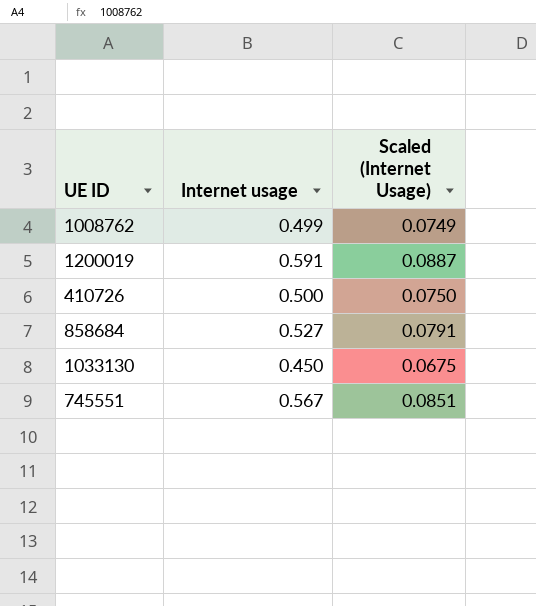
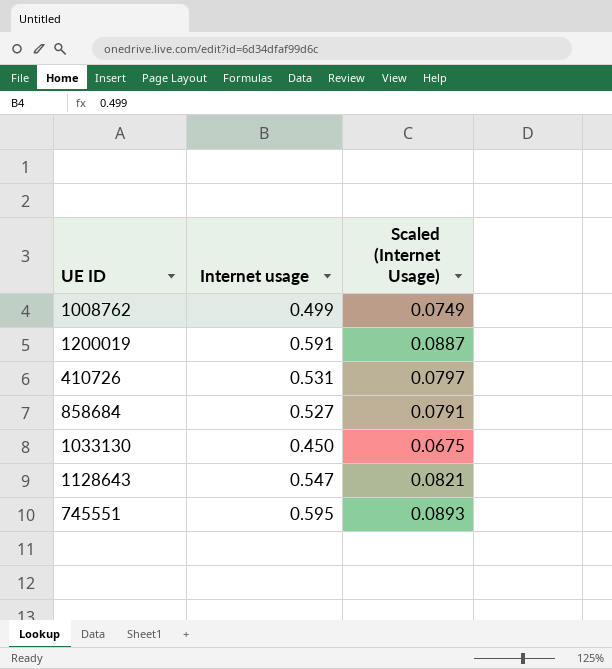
410726 | Internet usage: 0.500 -> 0.531
410726 | Scaled (Internet Usage): 0.0750 -> 0.0797
row 1128643: none -> 0.547 | 0.0821
745551 | Internet usage: 0.567 -> 0.595
745551 | Scaled (Internet Usage): 0.0851 -> 0.0893

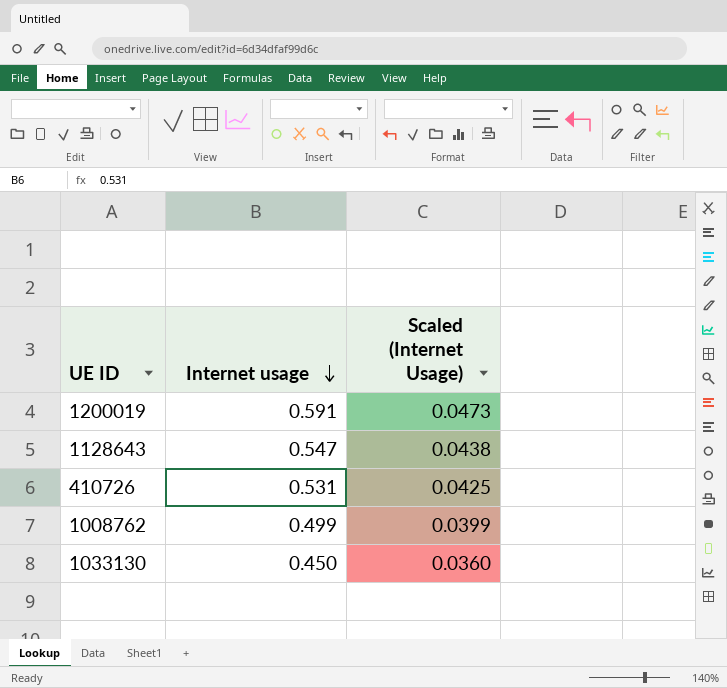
row order: none -> Internet usage descending
column Scaled (Internet Usage) | formula: [Internet usage] * 0.15 -> [Internet usage] * 0.08
row 858684: 0.527 | 0.0791 -> none
row 745551: 0.595 | 0.0893 -> none

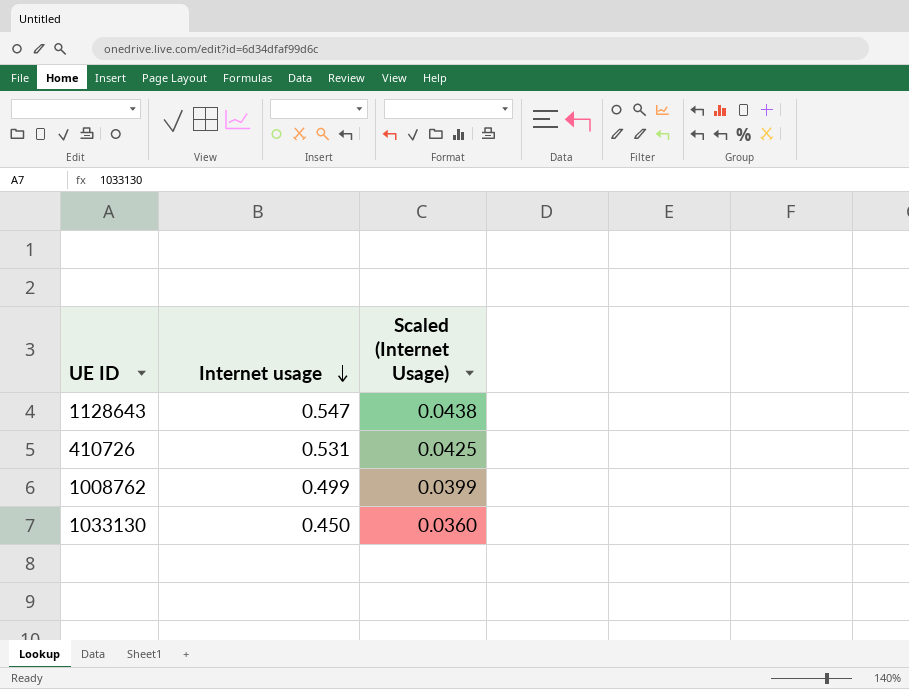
row 1200019: 0.591 | 0.0473 -> none

